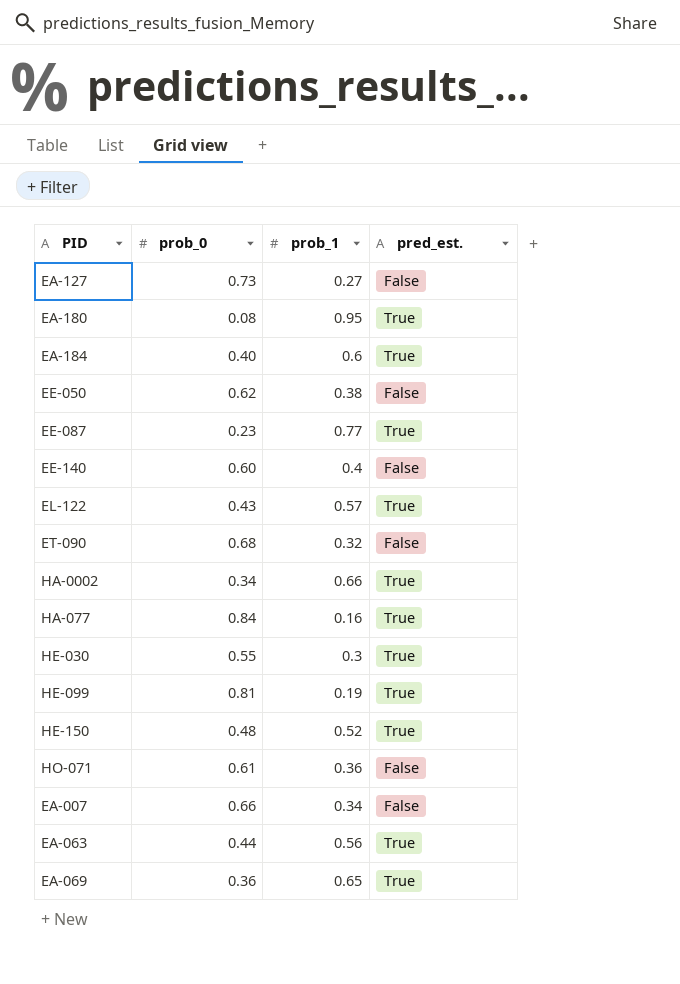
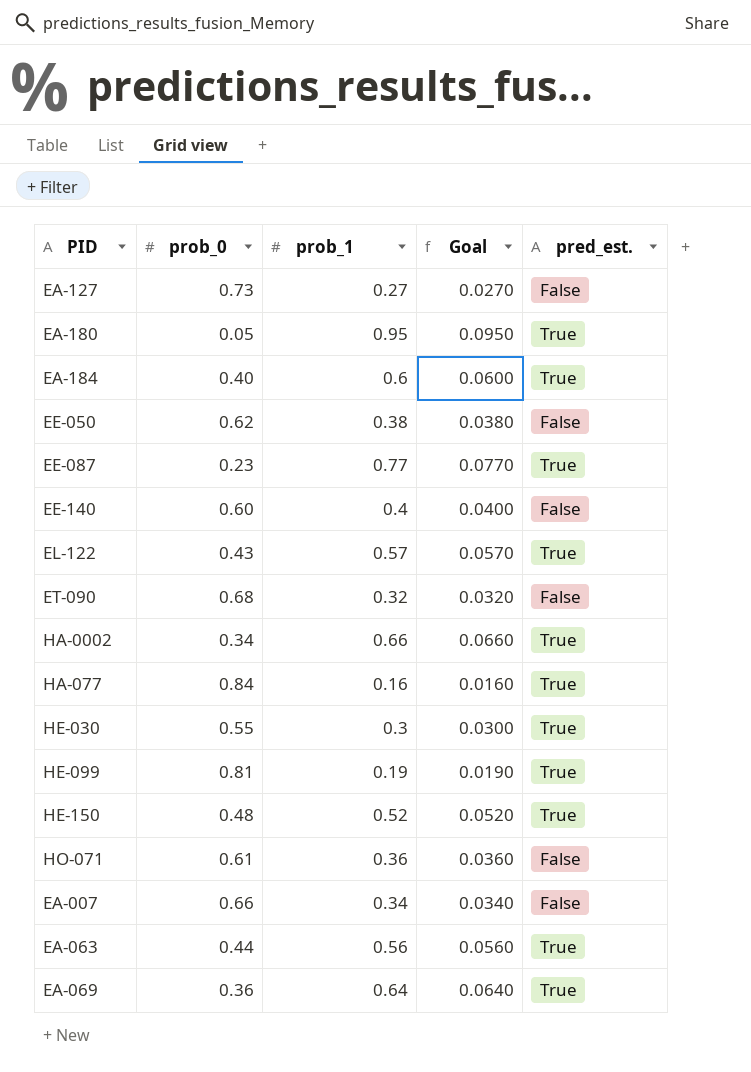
column Goal | formula: none -> [prob_1] * 0.1
EA-180 | prob_0: 0.08 -> 0.05
EA-069 | prob_1: 0.65 -> 0.64

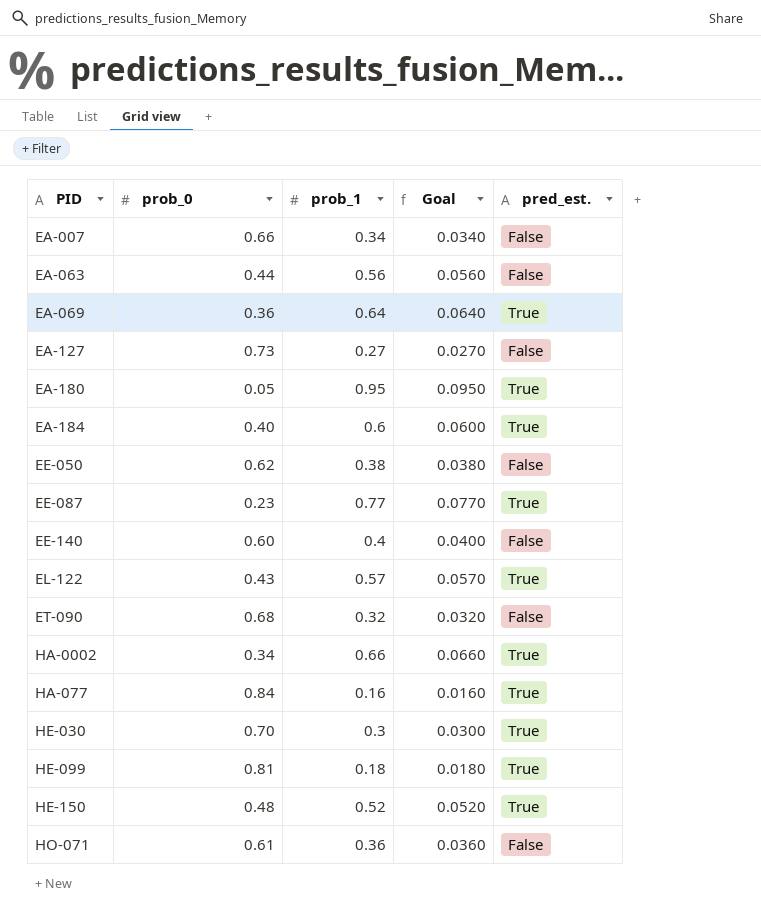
row order: none -> PID ascending
EA-063 | pred_est.: True -> False
HE-030 | prob_0: 0.55 -> 0.70
HE-099 | prob_1: 0.19 -> 0.18
HE-099 | Goal: 0.0190 -> 0.0180

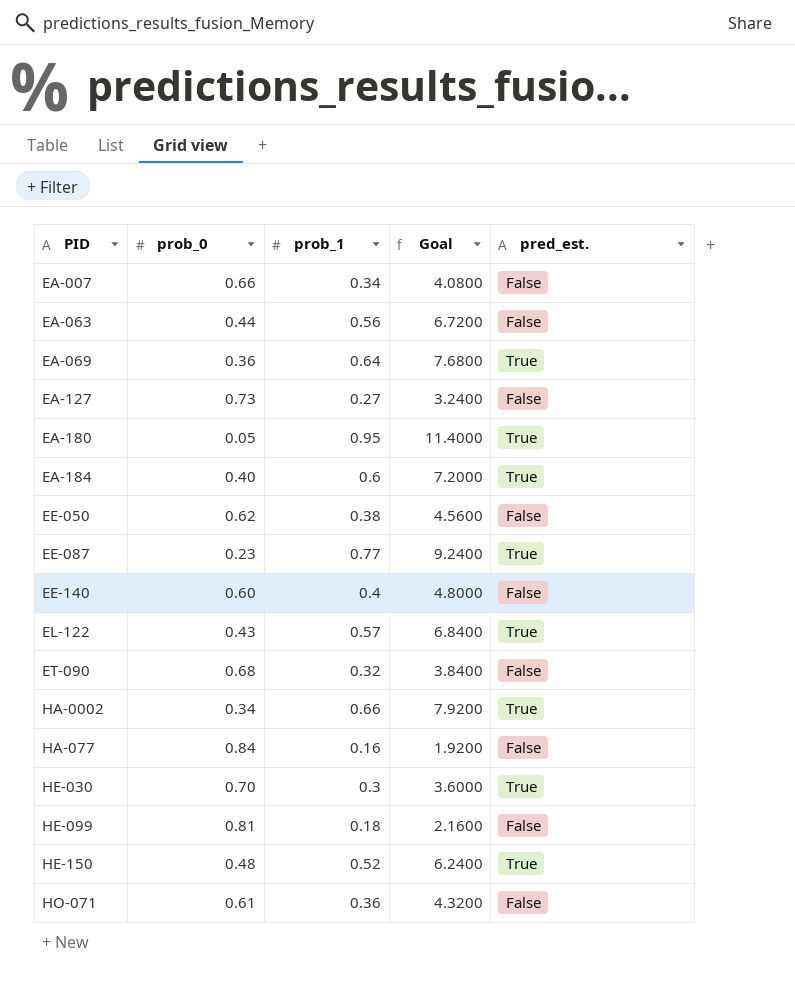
column Goal | formula: [prob_1] * 0.1 -> [prob_1] * 12
HA-077 | pred_est.: True -> False
HE-099 | pred_est.: True -> False

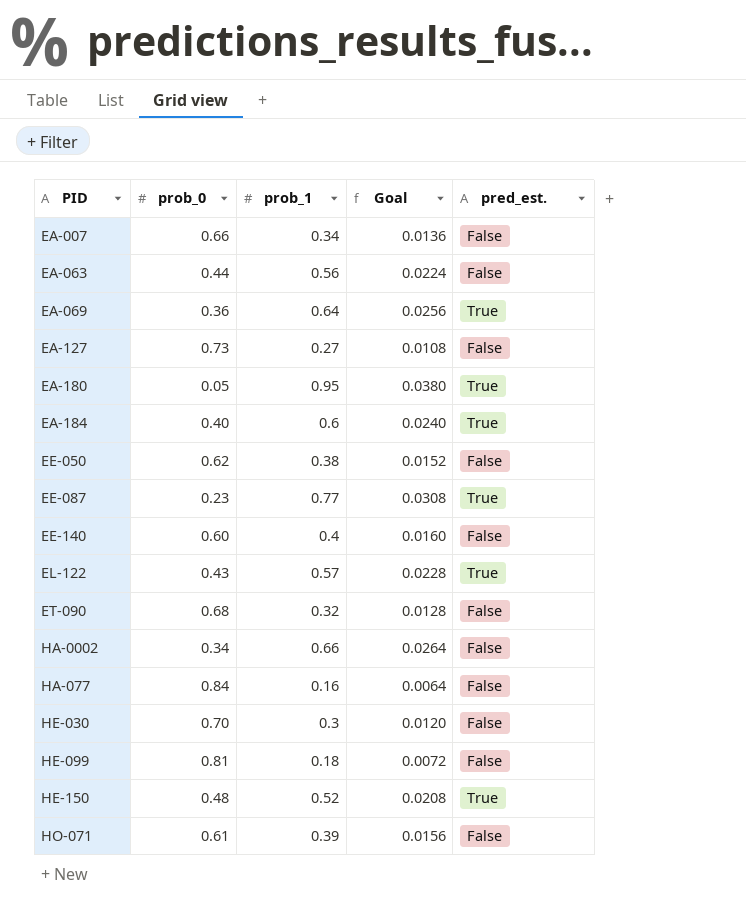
column Goal | formula: [prob_1] * 12 -> [prob_1] * 0.04
HA-0002 | pred_est.: True -> False
HE-030 | pred_est.: True -> False
HO-071 | prob_1: 0.36 -> 0.39

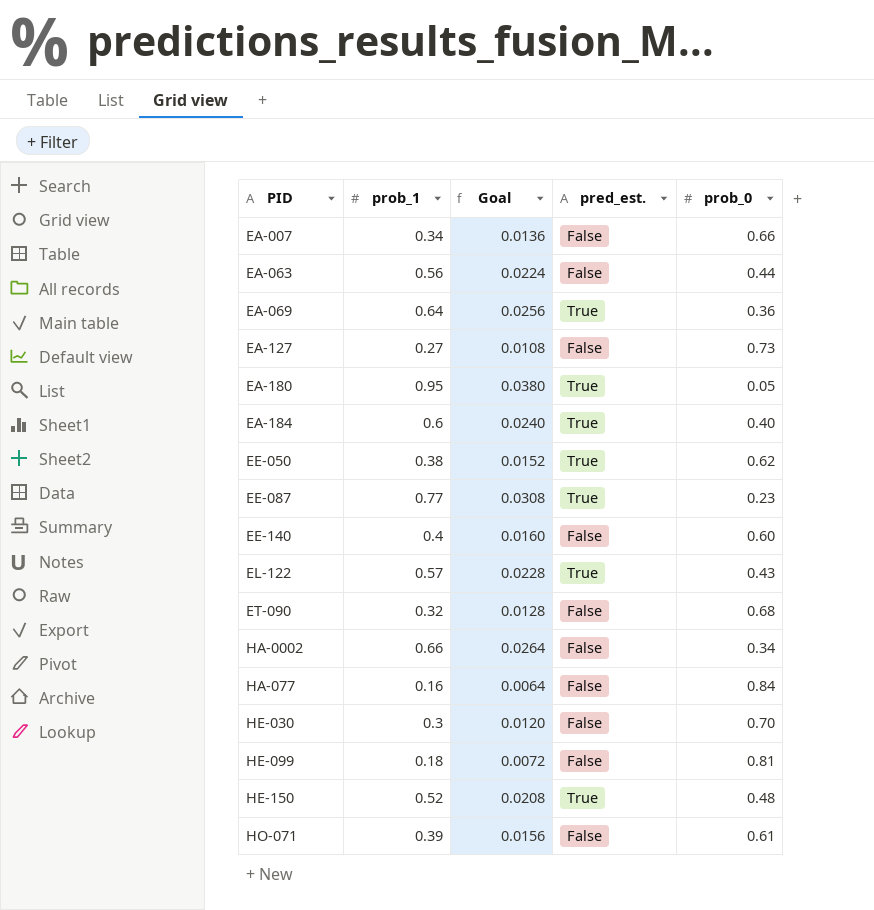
column prob_0 | position: 2 -> 5
EE-050 | pred_est.: False -> True

